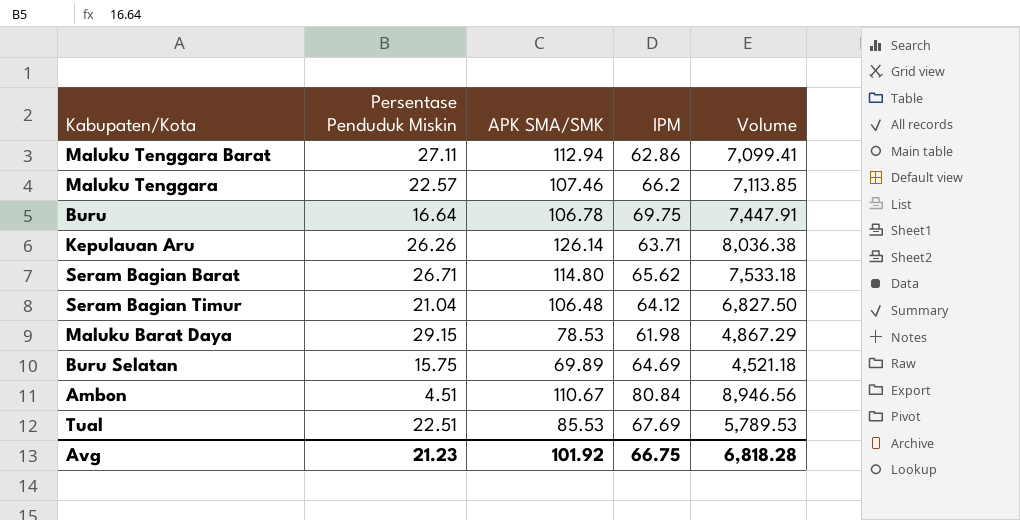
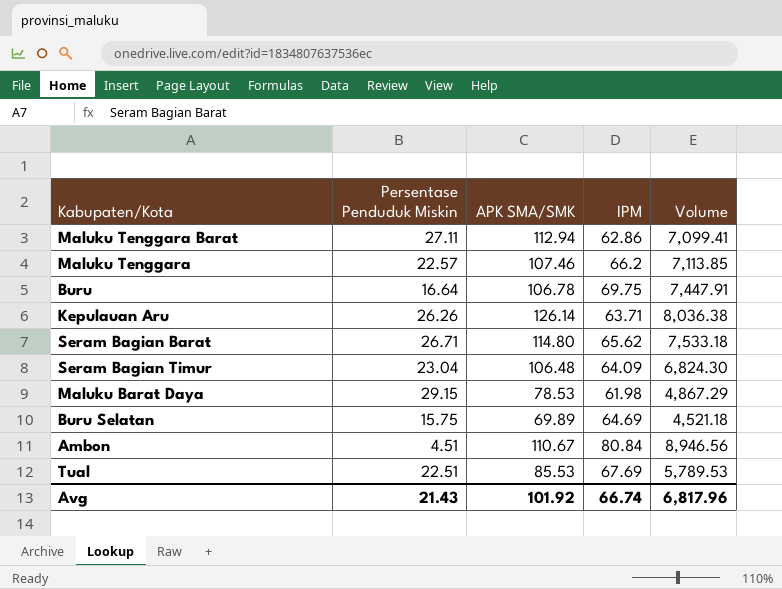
Seram Bagian Timur | Persentase Penduduk Miskin: 21.04 -> 23.04
Seram Bagian Timur | IPM: 64.12 -> 64.09
Seram Bagian Timur | Volume: 6,827.50 -> 6,824.30
Avg | Persentase Penduduk Miskin: 21.23 -> 21.43
Avg | IPM: 66.75 -> 66.74
Avg | Volume: 6,818.28 -> 6,817.96

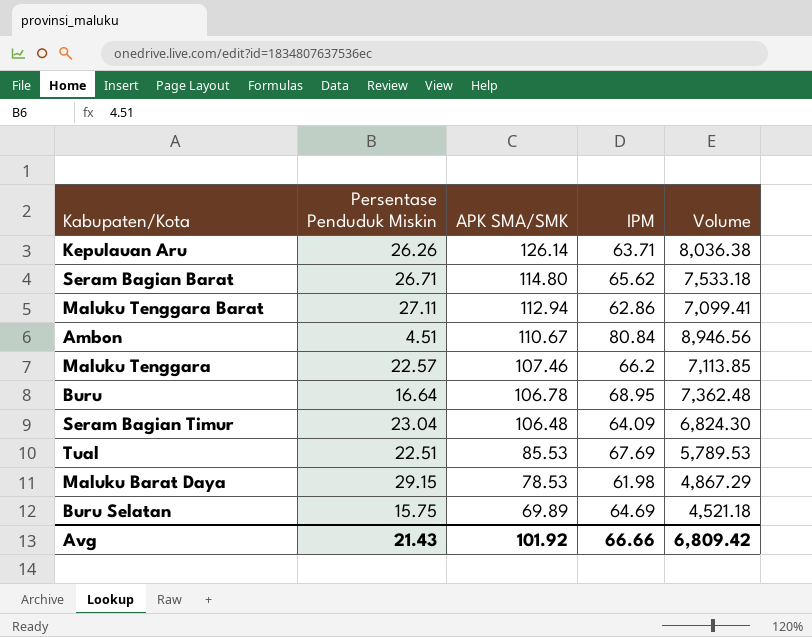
row order: none -> APK SMA/SMK descending
Buru | IPM: 69.75 -> 68.95
Buru | Volume: 7,447.91 -> 7,362.48
Avg | IPM: 66.74 -> 66.66
Avg | Volume: 6,817.96 -> 6,809.42

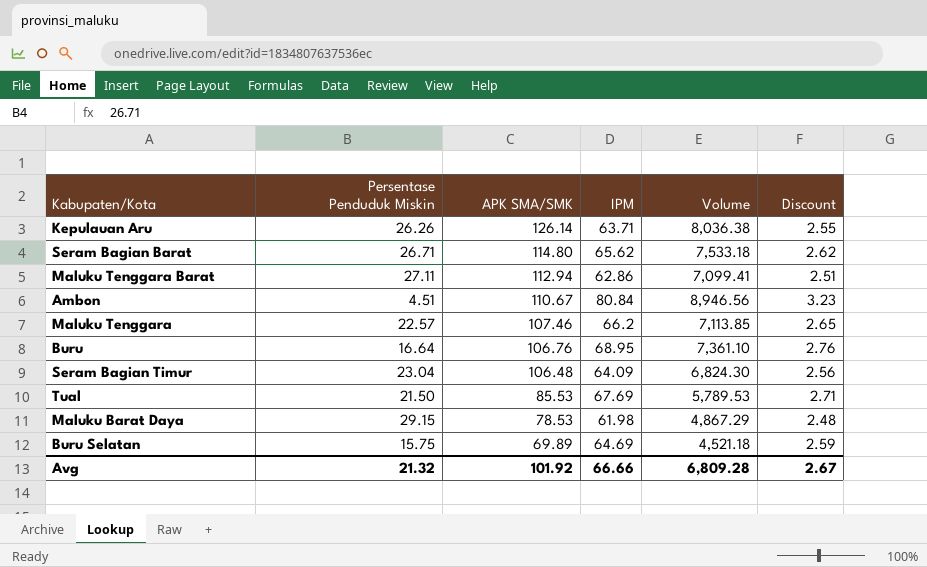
column Discount | formula: none -> [IPM] * 0.04
Buru | APK SMA/SMK: 106.78 -> 106.76
Buru | Volume: 7,362.48 -> 7,361.10
Tual | Persentase Penduduk Miskin: 22.51 -> 21.50
Avg | Persentase Penduduk Miskin: 21.43 -> 21.32
Avg | Volume: 6,809.42 -> 6,809.28

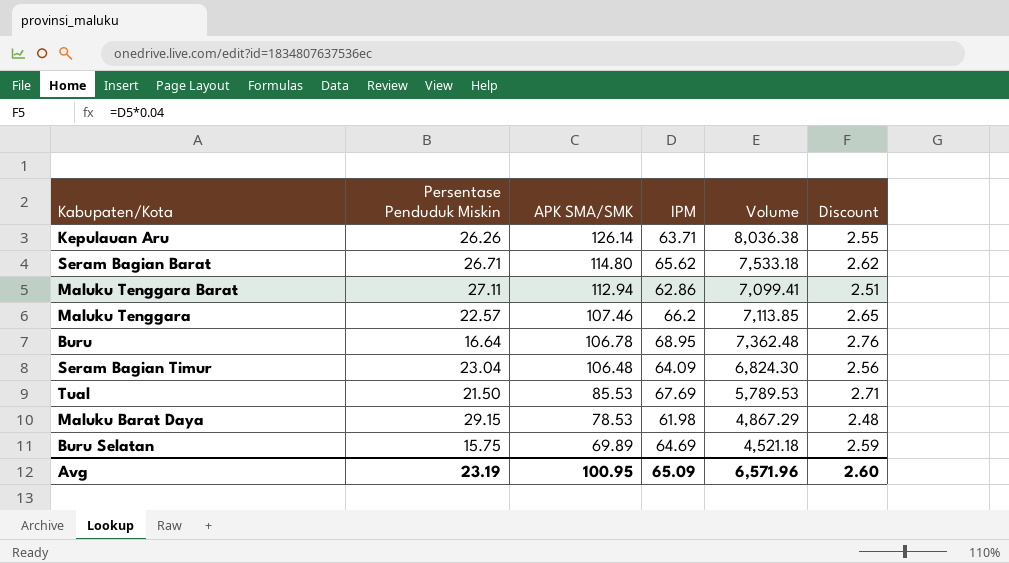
row Ambon: 4.51 | 110.67 | 80.84 | 8,946.56 | 3.23 -> none
Buru | APK SMA/SMK: 106.76 -> 106.78
Buru | Volume: 7,361.10 -> 7,362.48
Avg | Persentase Penduduk Miskin: 21.32 -> 23.19
Avg | APK SMA/SMK: 101.92 -> 100.95
Avg | IPM: 66.66 -> 65.09
Avg | Volume: 6,809.28 -> 6,571.96
Avg | Discount: 2.67 -> 2.60

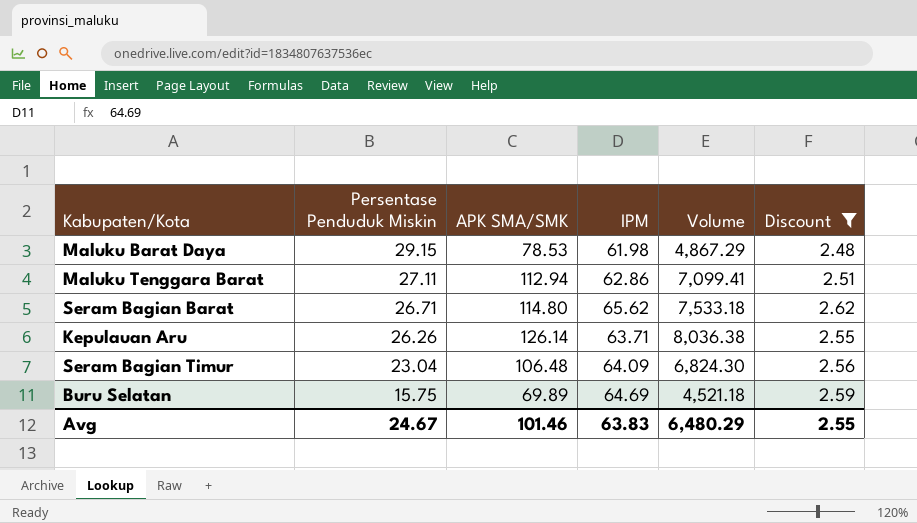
filter: none -> Discount <= 2.62
row order: APK SMA/SMK descending -> Persentase Penduduk Miskin descending
Avg | Persentase Penduduk Miskin: 23.19 -> 24.67
Avg | APK SMA/SMK: 100.95 -> 101.46
Avg | IPM: 65.09 -> 63.83
Avg | Volume: 6,571.96 -> 6,480.29
Avg | Discount: 2.60 -> 2.55

